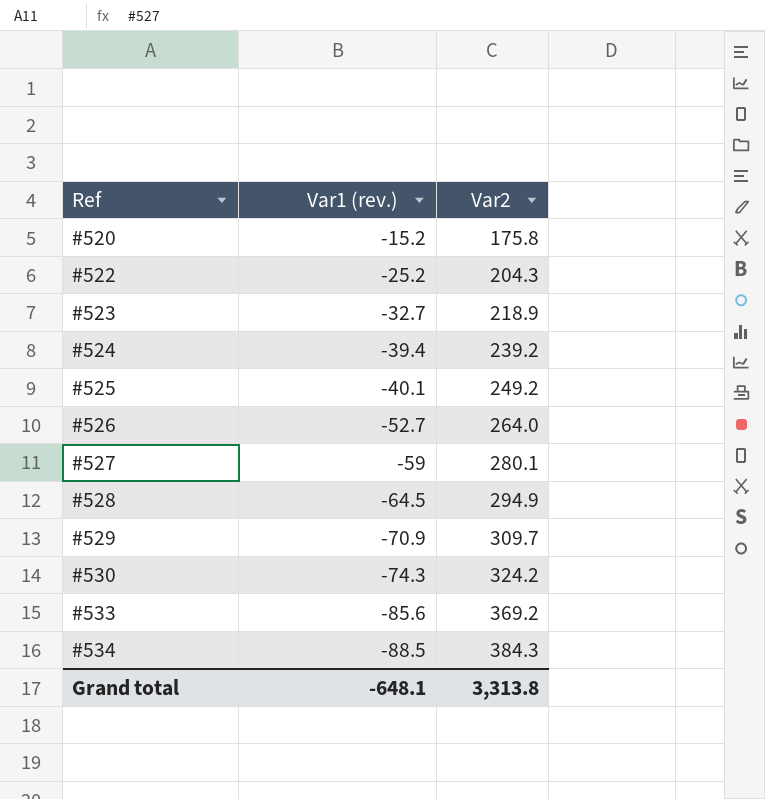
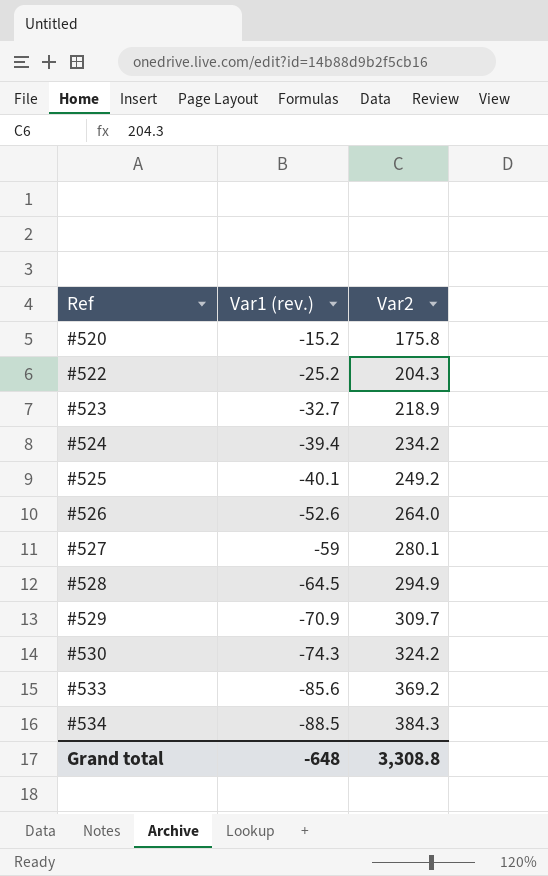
#524 | Var2: 239.2 -> 234.2
#526 | Var1 (rev.): -52.7 -> -52.6
Grand total | Var1 (rev.): -648.1 -> -648
Grand total | Var2: 3,313.8 -> 3,308.8

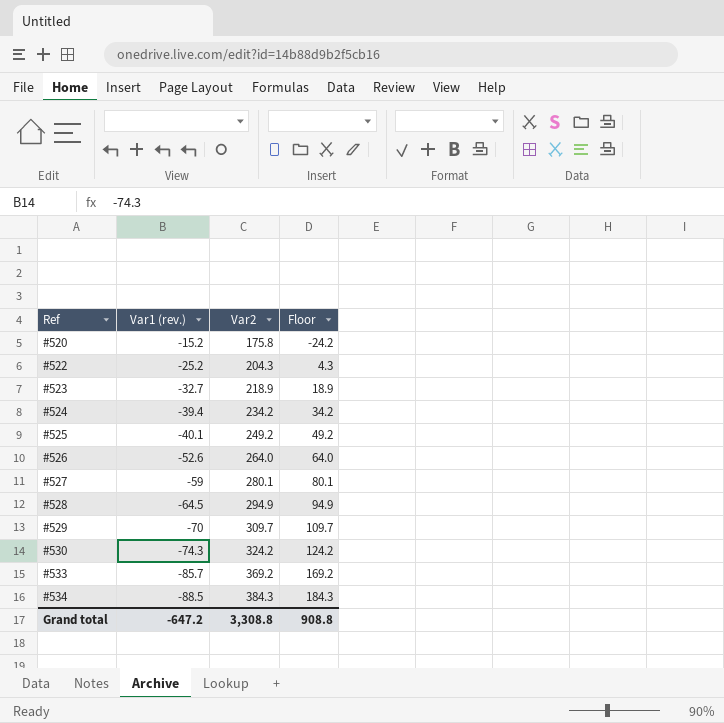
column Floor | formula: none -> [Var2] - 200
#529 | Var1 (rev.): -70.9 -> -70
#533 | Var1 (rev.): -85.6 -> -85.7
Grand total | Var1 (rev.): -648 -> -647.2

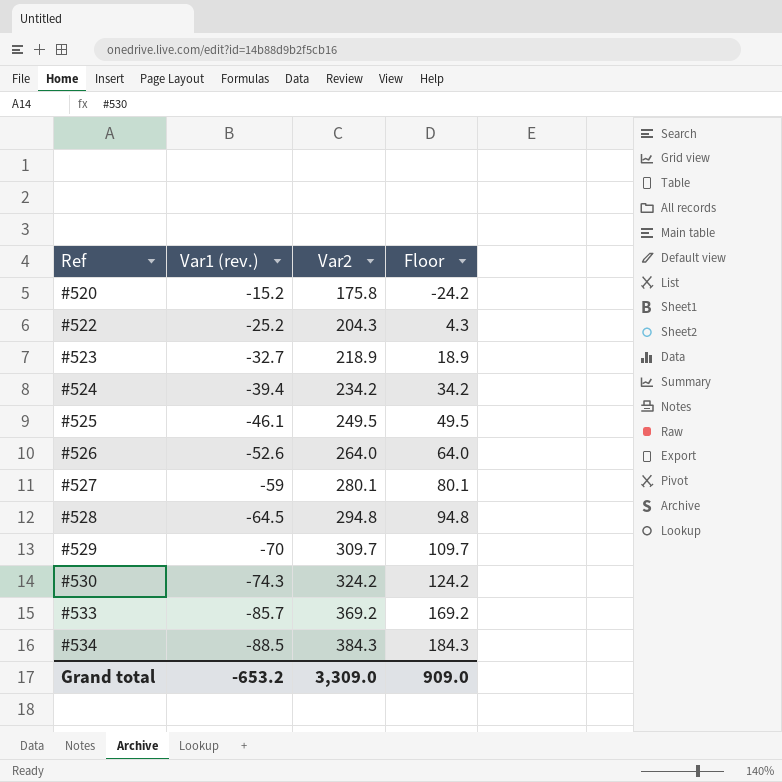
#525 | Var1 (rev.): -40.1 -> -46.1
#525 | Var2: 249.2 -> 249.5
#525 | Floor: 49.2 -> 49.5
#528 | Var2: 294.9 -> 294.8
#528 | Floor: 94.9 -> 94.8
Grand total | Var1 (rev.): -647.2 -> -653.2
Grand total | Var2: 3,308.8 -> 3,309.0
Grand total | Floor: 908.8 -> 909.0

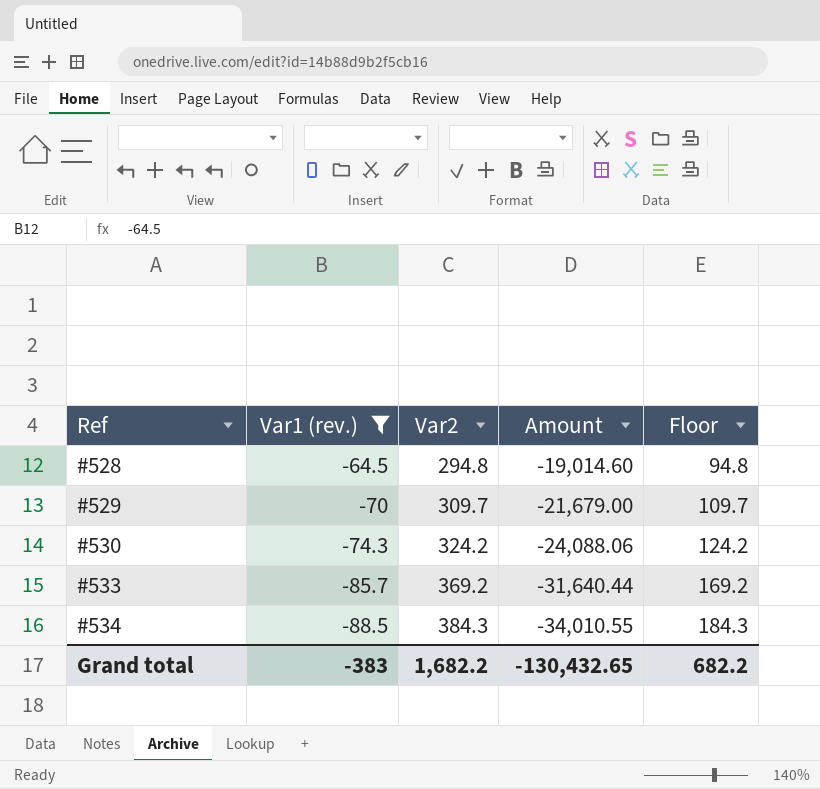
filter: none -> Var1 (rev.) <= -64.5
column Amount | formula: none -> [Var1 (rev.)] * [Var2]
Grand total | Var1 (rev.): -653.2 -> -383
Grand total | Var2: 3,309.0 -> 1,682.2
Grand total | Floor: 909.0 -> 682.2

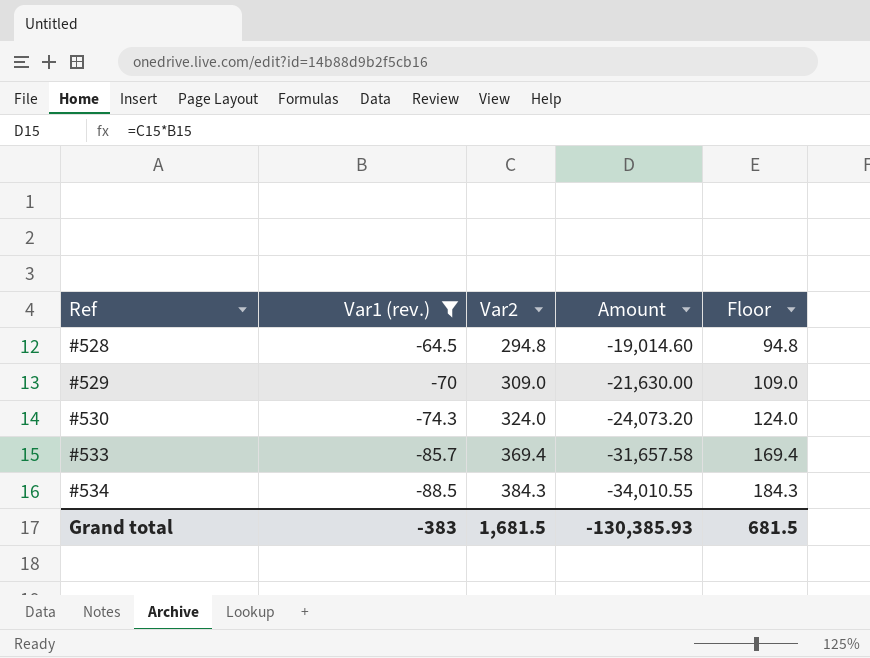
#529 | Var2: 309.7 -> 309.0
#529 | Amount: -21,679.00 -> -21,630.00
#529 | Floor: 109.7 -> 109.0
#530 | Var2: 324.2 -> 324.0
#530 | Amount: -24,088.06 -> -24,073.20
#530 | Floor: 124.2 -> 124.0
#533 | Var2: 369.2 -> 369.4
#533 | Amount: -31,640.44 -> -31,657.58
#533 | Floor: 169.2 -> 169.4
Grand total | Var2: 1,682.2 -> 1,681.5
Grand total | Amount: -130,432.65 -> -130,385.93
Grand total | Floor: 682.2 -> 681.5

